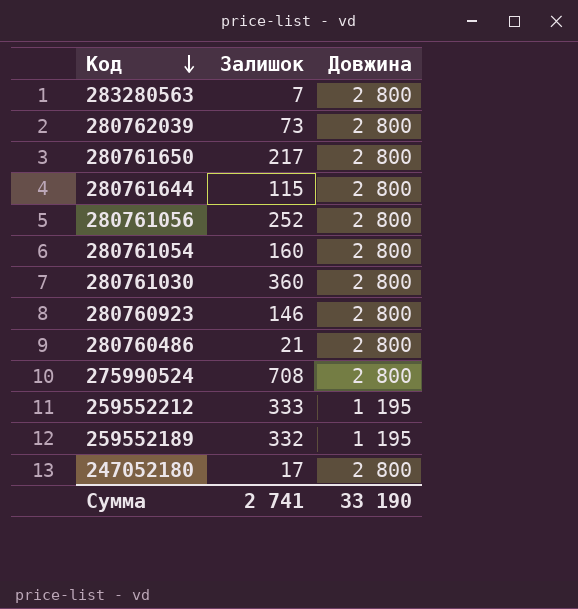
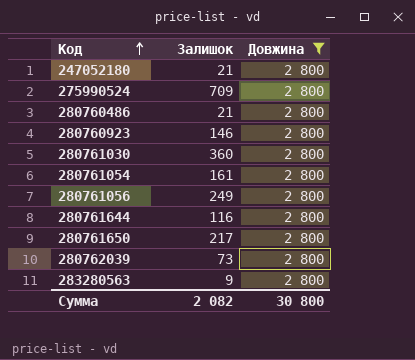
filter: none -> Довжина = 2 800
row order: Код descending -> Код ascending
247052180 | Залишок: 17 -> 21
275990524 | Залишок: 708 -> 709
280761054 | Залишок: 160 -> 161
280761056 | Залишок: 252 -> 249
280761644 | Залишок: 115 -> 116
283280563 | Залишок: 7 -> 9
Сумма | Залишок: 2 741 -> 2 082
Сумма | Довжина: 33 190 -> 30 800

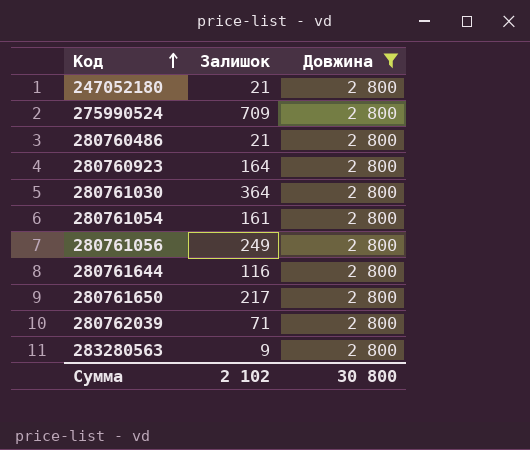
280760923 | Залишок: 146 -> 164
280761030 | Залишок: 360 -> 364
280762039 | Залишок: 73 -> 71
Сумма | Залишок: 2 082 -> 2 102

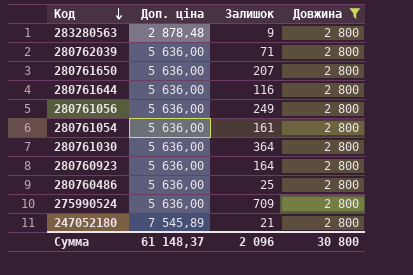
row order: Код ascending -> Код descending
column Доп. ціна | position: none -> 2
280761650 | Залишок: 217 -> 207
280760486 | Залишок: 21 -> 25
Сумма | Залишок: 2 102 -> 2 096

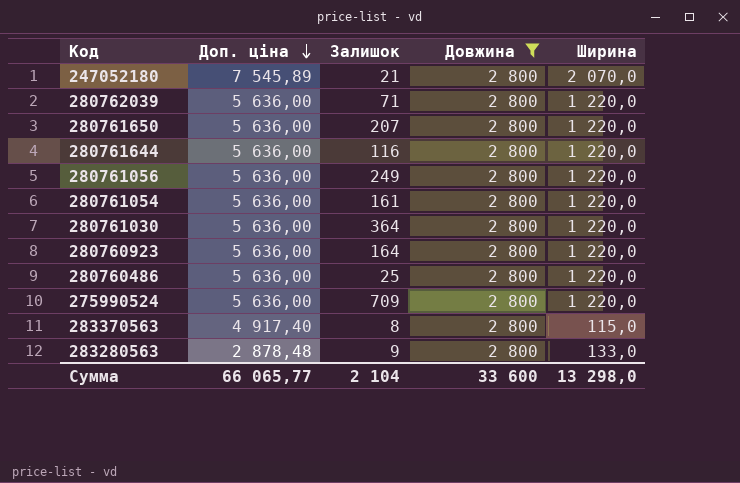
row order: Код descending -> Доп. ціна descending
column Ширина | position: none -> 5
row 283370563: none -> 4 917,40 | 8 | 2 800 | 115,0
Сумма | Доп. ціна: 61 148,37 -> 66 065,77
Сумма | Залишок: 2 096 -> 2 104
Сумма | Довжина: 30 800 -> 33 600

